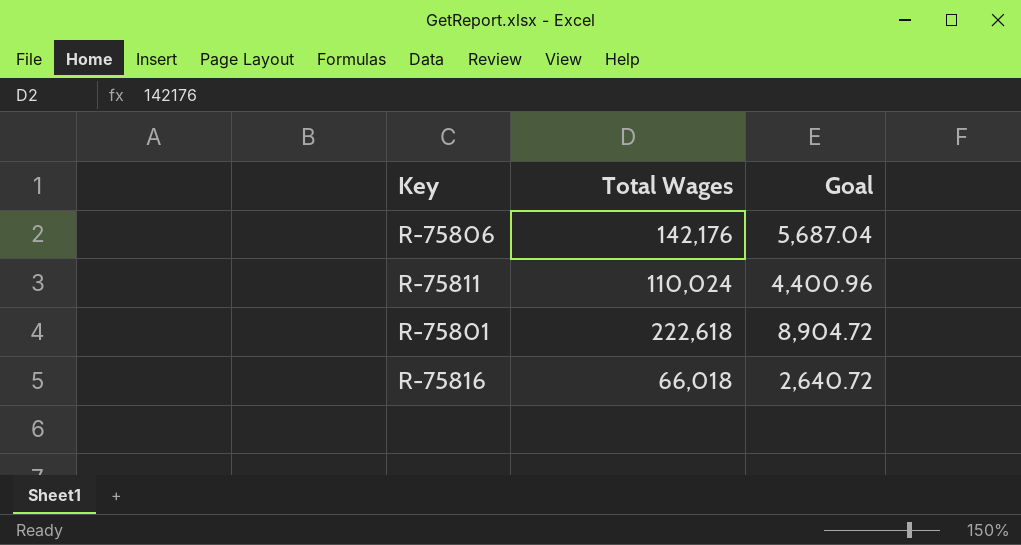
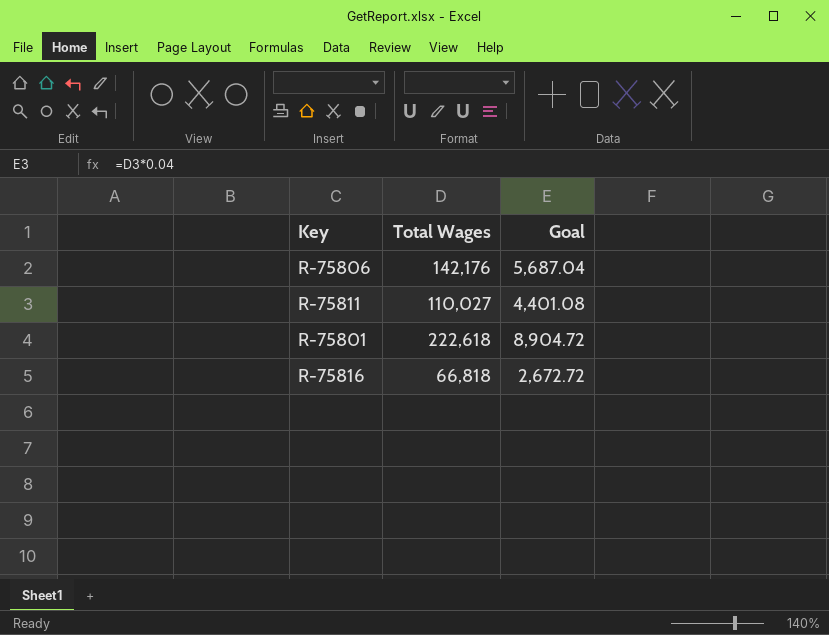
R-75811 | Total Wages: 110,024 -> 110,027
R-75811 | Goal: 4,400.96 -> 4,401.08
R-75816 | Total Wages: 66,018 -> 66,818
R-75816 | Goal: 2,640.72 -> 2,672.72

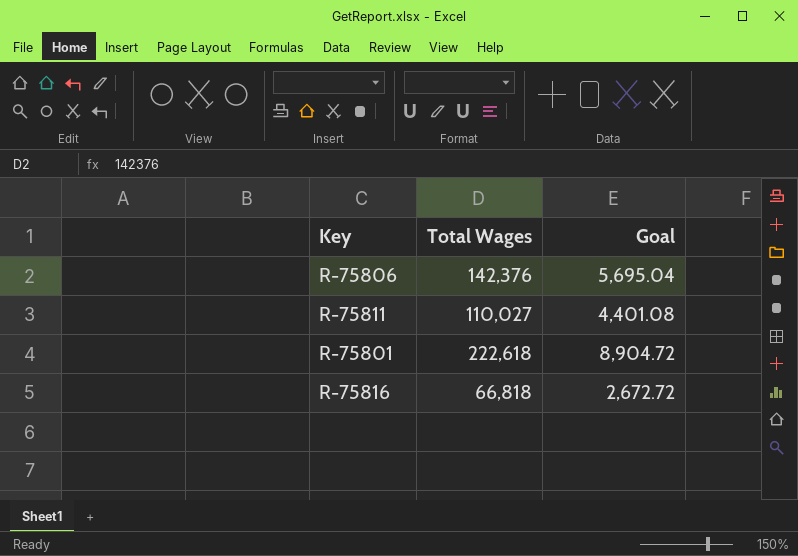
R-75806 | Total Wages: 142,176 -> 142,376
R-75806 | Goal: 5,687.04 -> 5,695.04

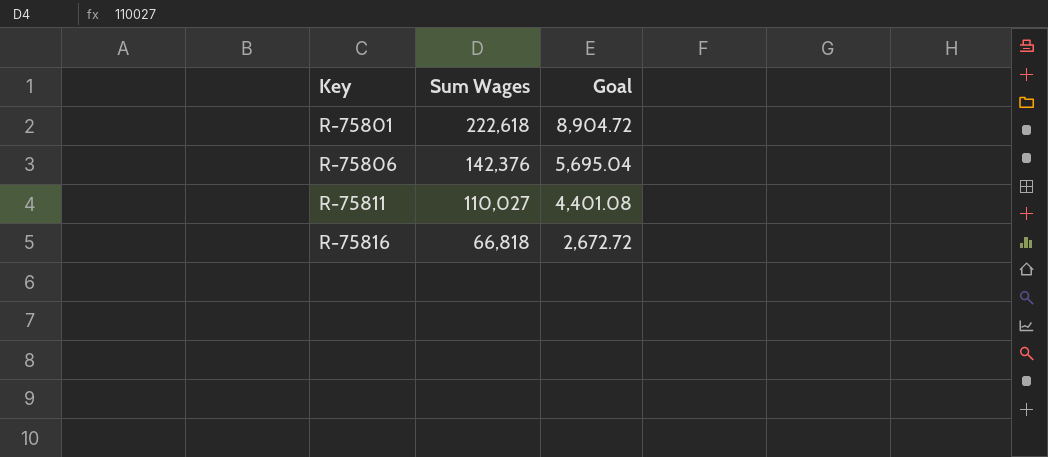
row order: none -> Key ascending
column name: Total Wages -> Sum Wages

